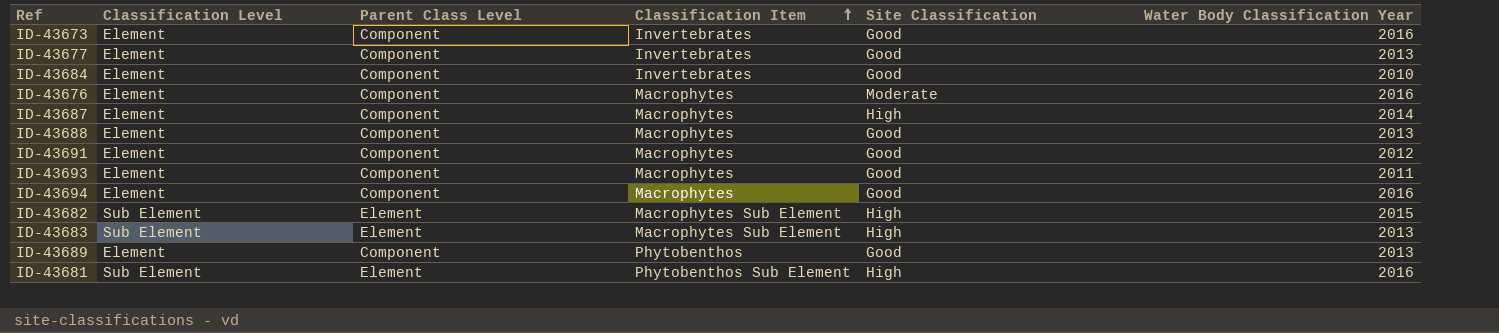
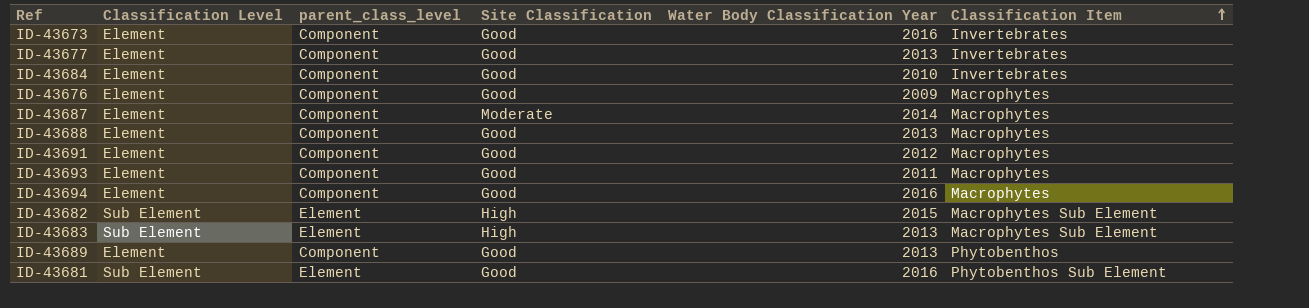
column name: Parent Class Level -> parent_class_level
column Classification Item | position: 4 -> 6
ID-43676 | Site Classification: Moderate -> Good
ID-43676 | Water Body Classification Year: 2016 -> 2009
ID-43687 | Site Classification: High -> Moderate
ID-43681 | Site Classification: High -> Good

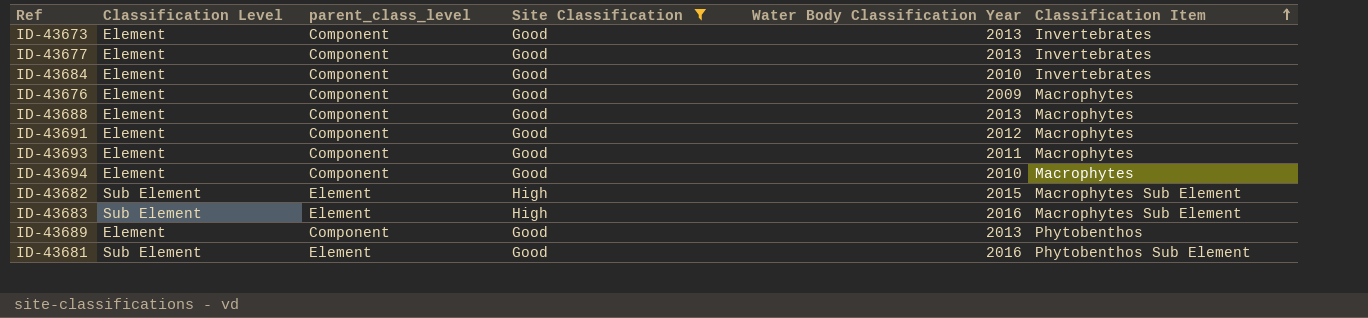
filter: none -> Site Classification != Moderate
ID-43673 | Water Body Classification Year: 2016 -> 2013
ID-43694 | Water Body Classification Year: 2016 -> 2010
ID-43683 | Water Body Classification Year: 2013 -> 2016

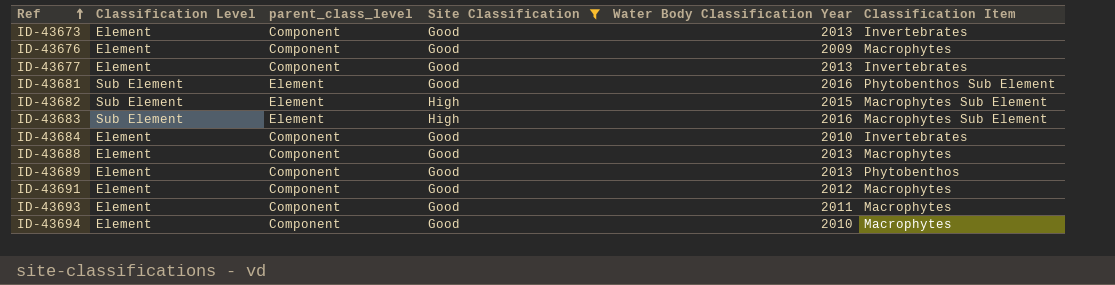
row order: Classification Item ascending -> Ref ascending

